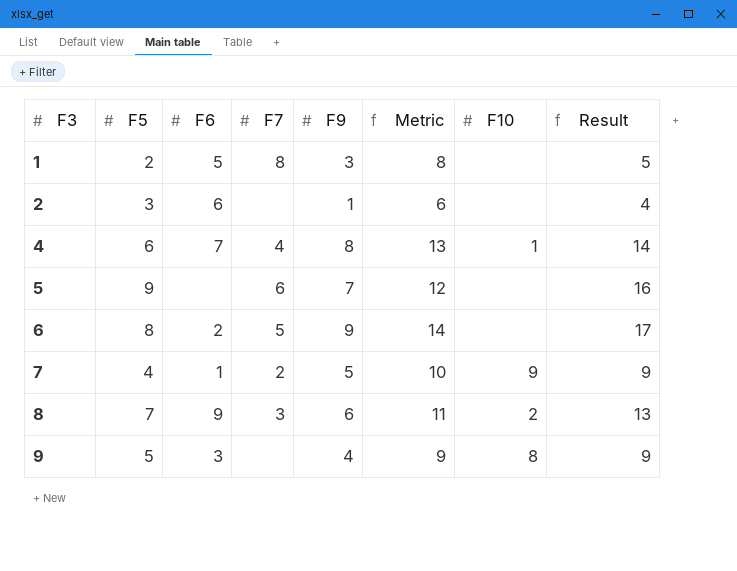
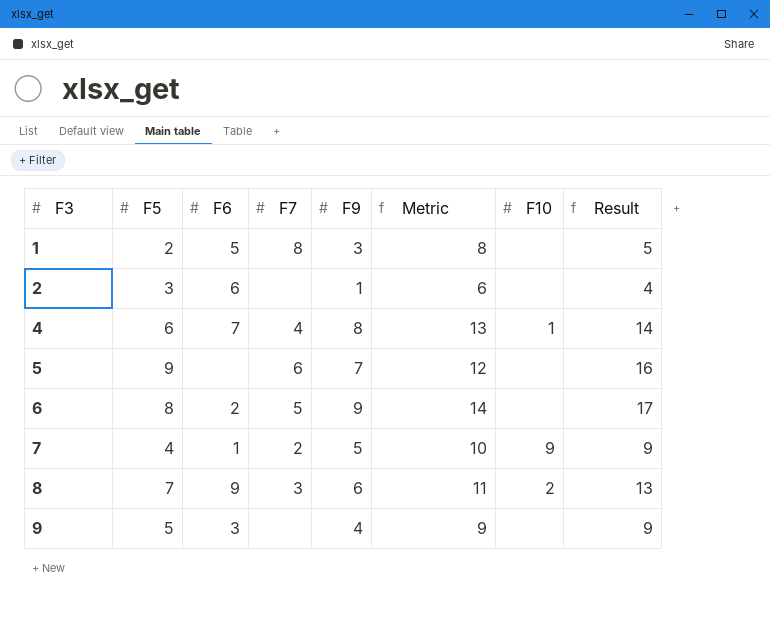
9 | F10: 8 -> none

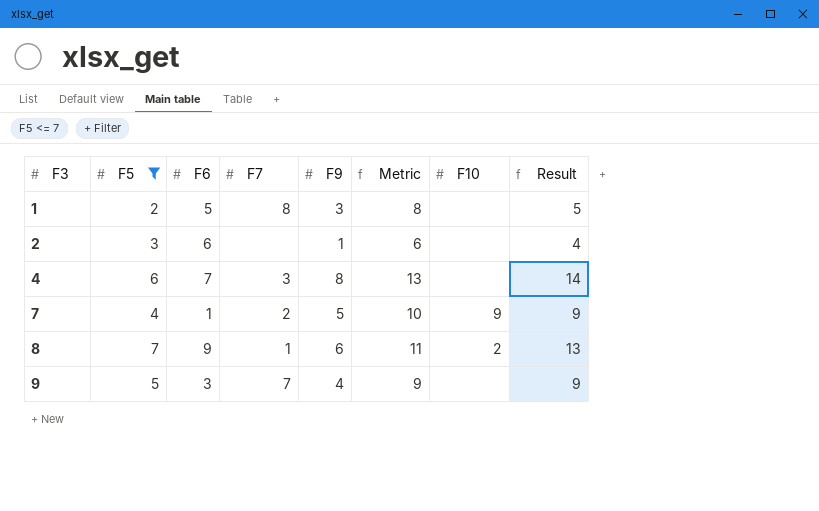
filter: none -> F5 <= 7
4 | F7: 4 -> 3
4 | F10: 1 -> none
8 | F7: 3 -> 1
9 | F7: none -> 7

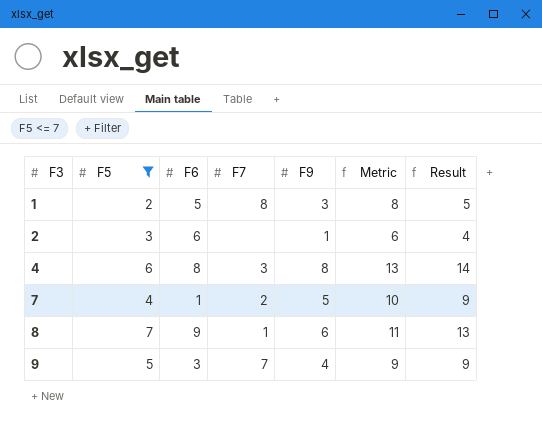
column F10 | position: 7 -> none
4 | F6: 7 -> 8

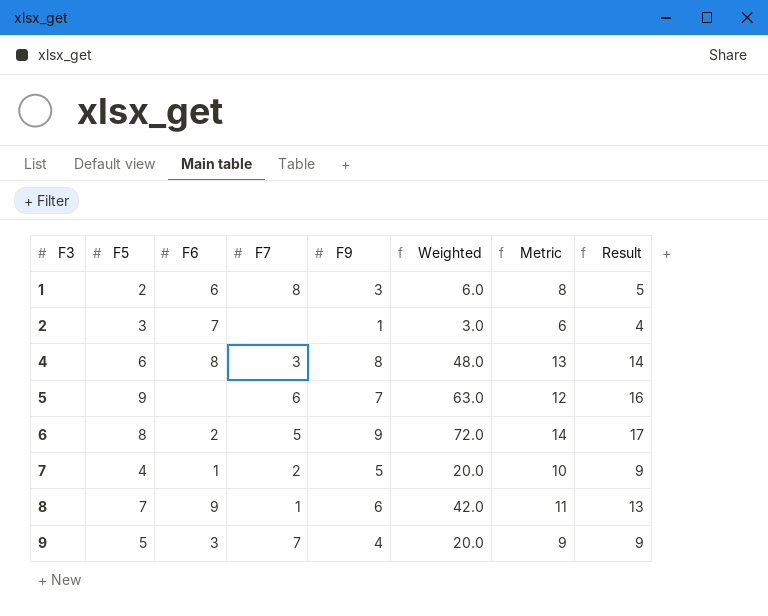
filter: F5 <= 7 -> none
column Weighted | formula: none -> [F5] * [F9]
1 | F6: 5 -> 6
2 | F6: 6 -> 7

